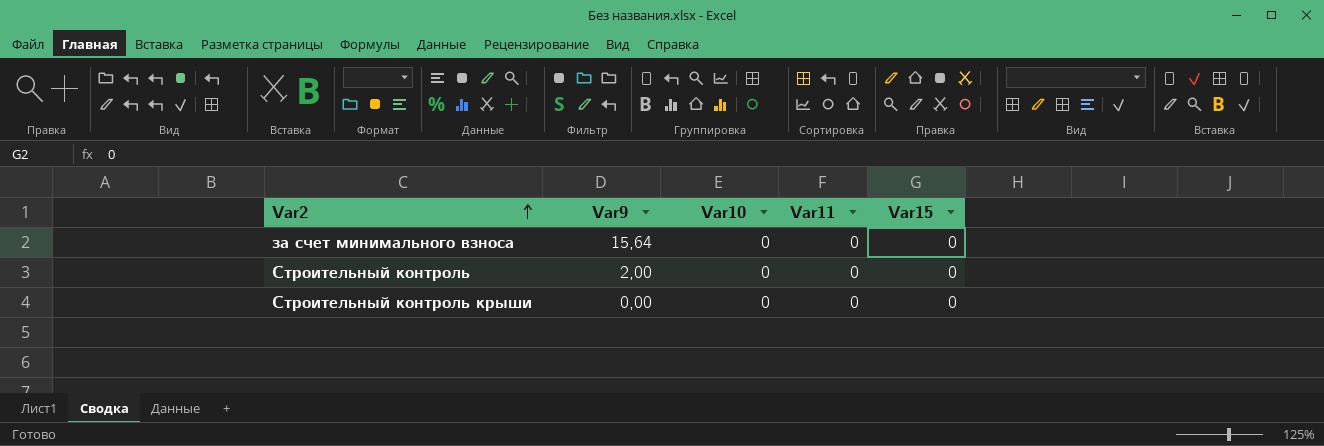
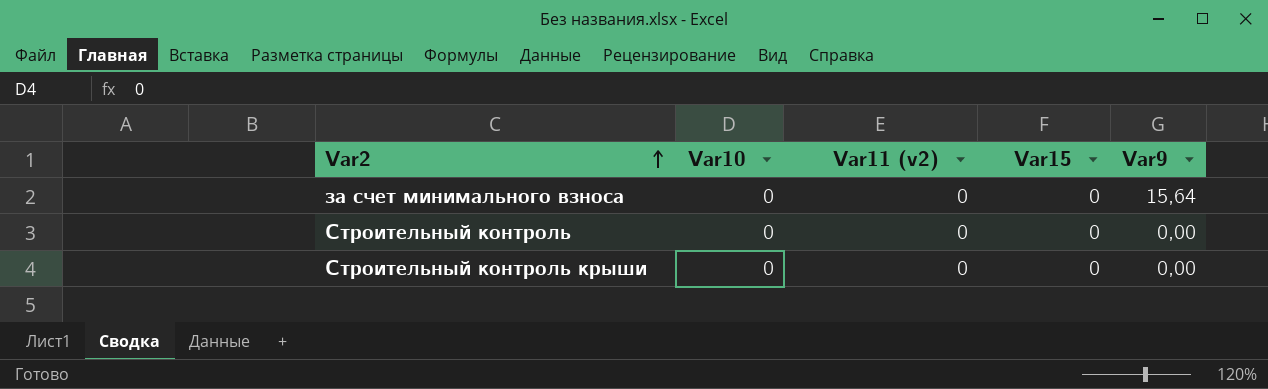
column name: Var11 -> Var11 (v2)
column Var9 | position: 2 -> 5
Строительный контроль | Var9: 2,00 -> 0,00

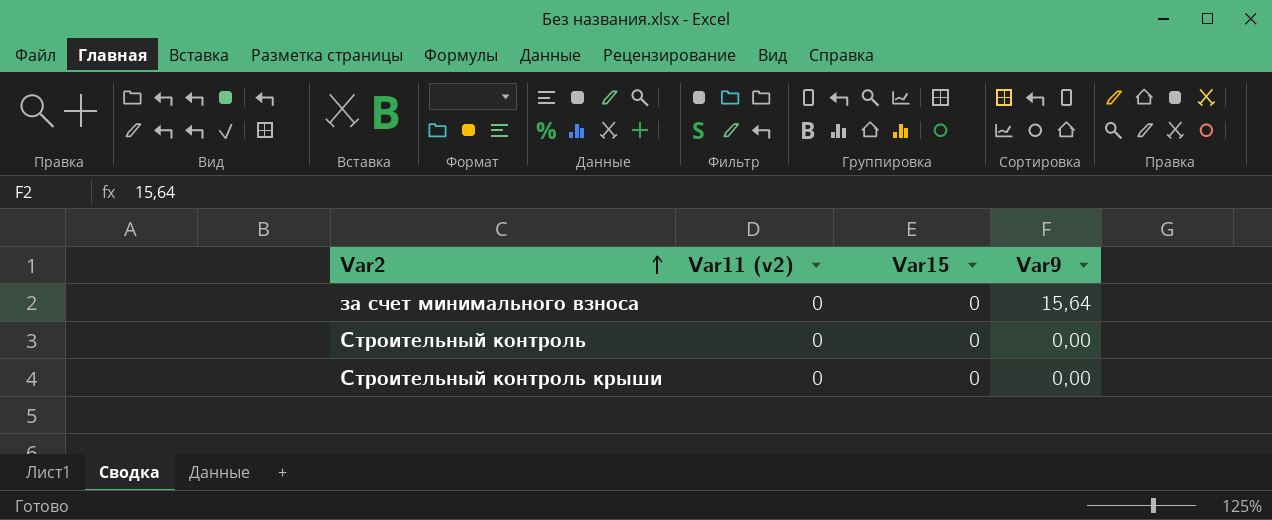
column Var10 | position: 2 -> none

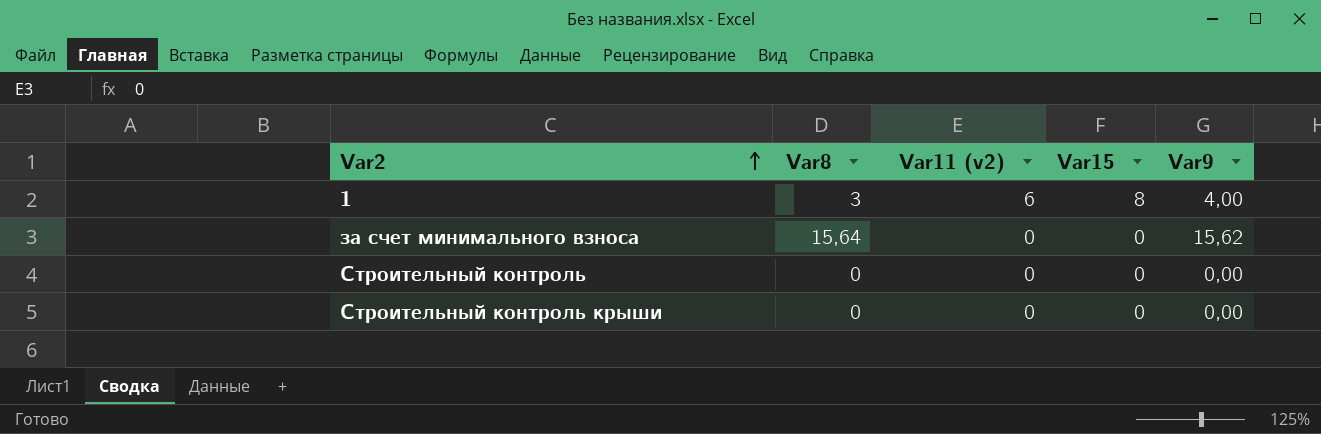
column Var8 | position: none -> 2
row 1: none -> 3 | 6 | 8 | 4,00
за счет минимального взноса | Var9: 15,64 -> 15,62

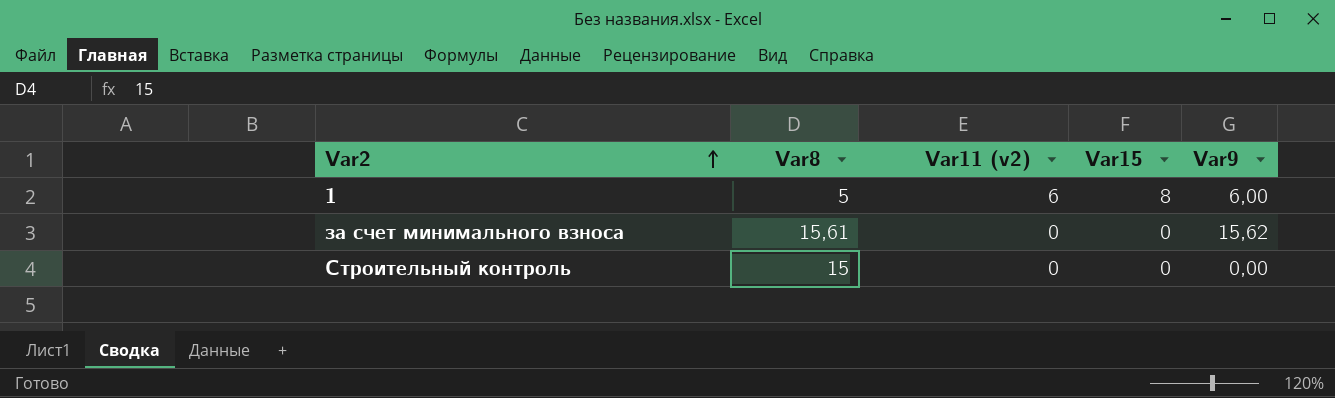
row Строительный контроль крыши: 0 | 0 | 0 | 0,00 -> none
1 | Var8: 3 -> 5
1 | Var9: 4,00 -> 6,00
за счет минимального взноса | Var8: 15,64 -> 15,61
Строительный контроль | Var8: 0 -> 15

